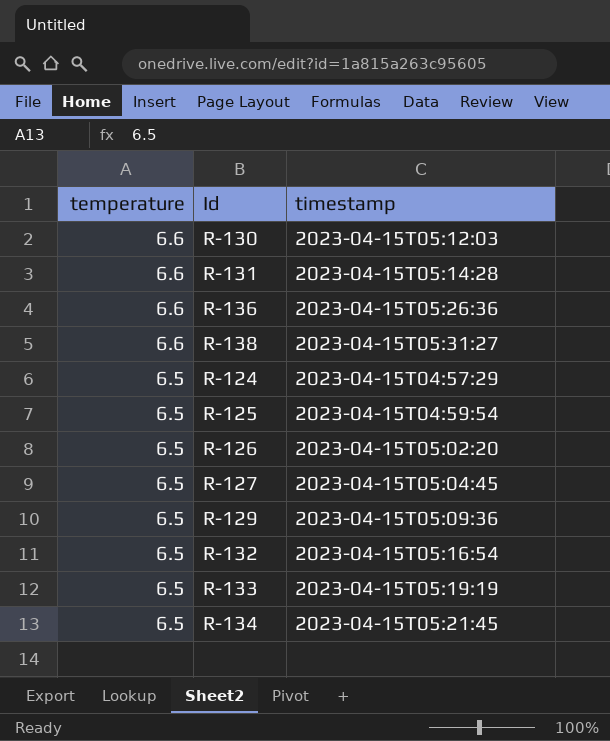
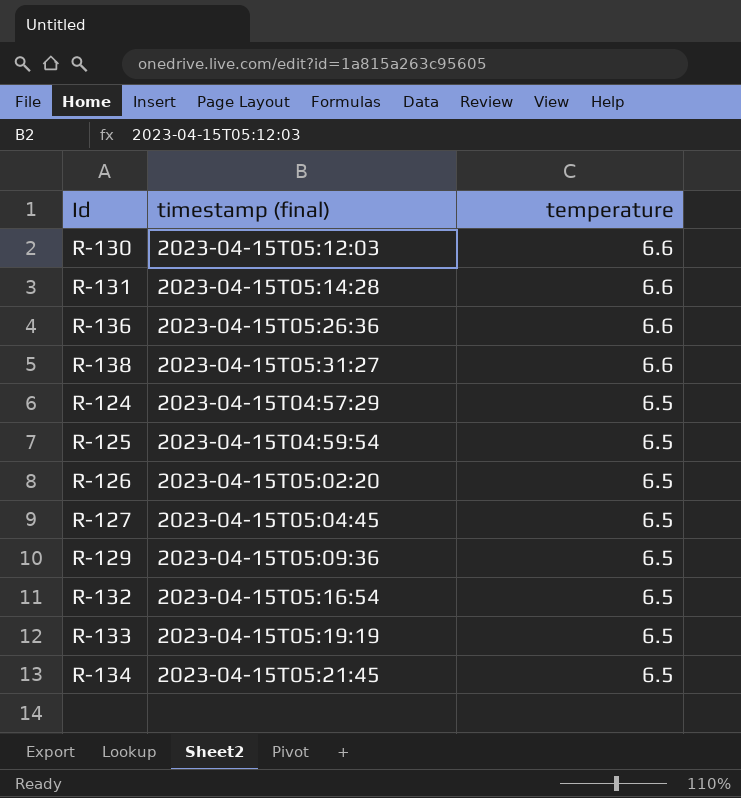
column name: timestamp -> timestamp (final)
column temperature | position: 1 -> 3

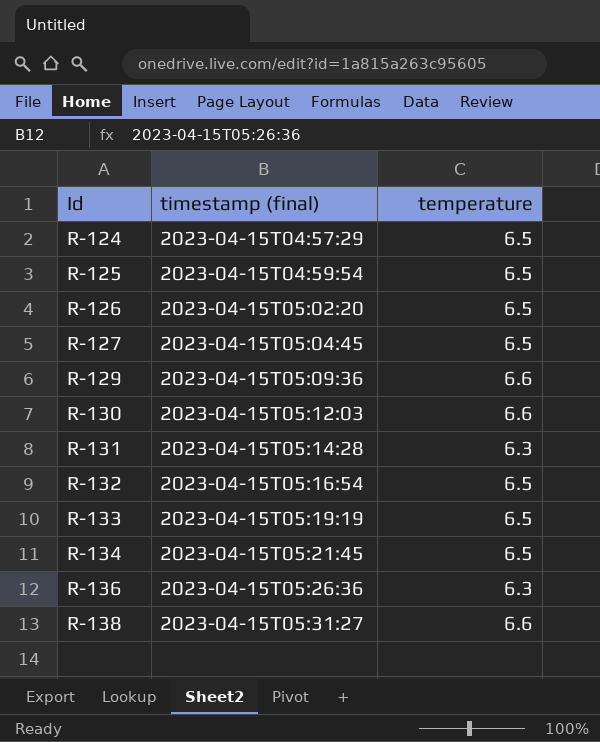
row order: temperature descending -> Id ascending
R-129 | temperature: 6.5 -> 6.6
R-131 | temperature: 6.6 -> 6.3
R-136 | temperature: 6.6 -> 6.3

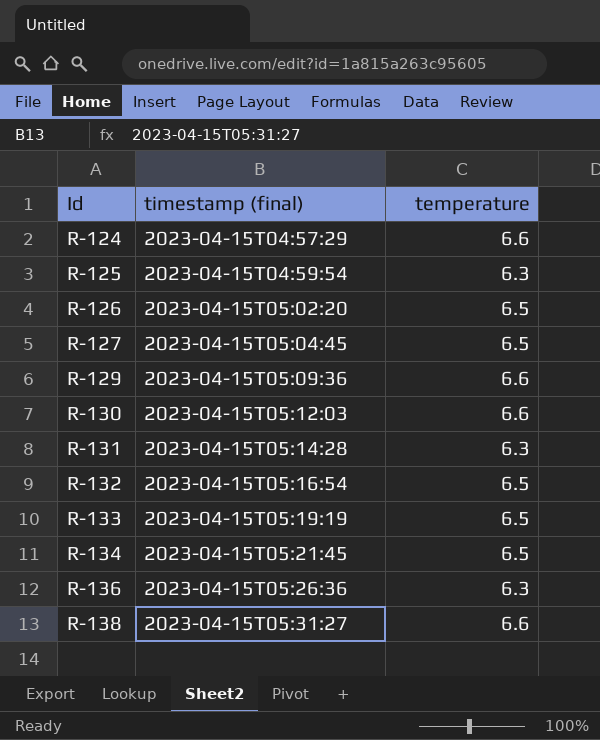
R-124 | temperature: 6.5 -> 6.6
R-125 | temperature: 6.5 -> 6.3

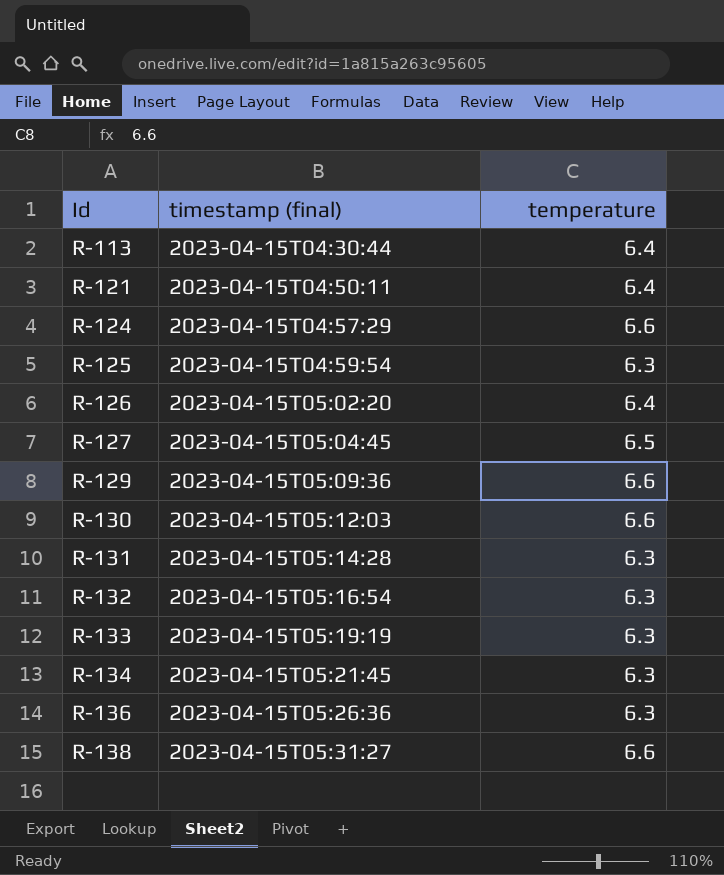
row R-113: none -> 2023-04-15T04:30:44 | 6.4
row R-121: none -> 2023-04-15T04:50:11 | 6.4
R-126 | temperature: 6.5 -> 6.4
R-132 | temperature: 6.5 -> 6.3
R-133 | temperature: 6.5 -> 6.3
R-134 | temperature: 6.5 -> 6.3

